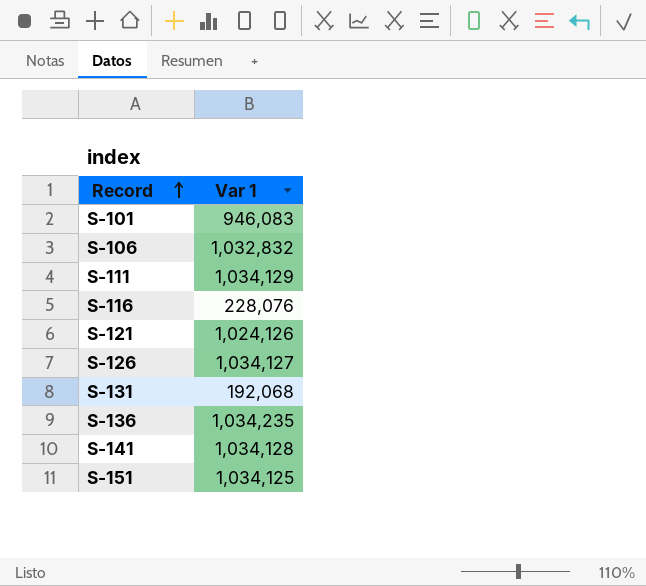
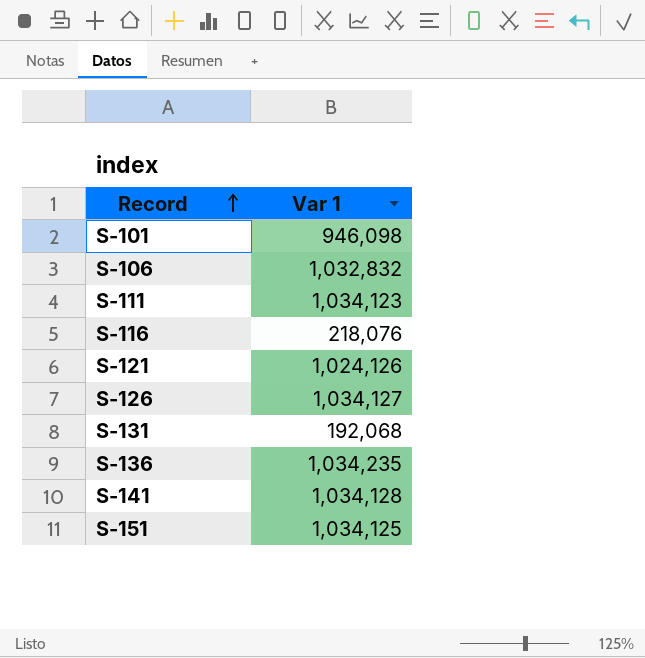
S-101 | Var 1: 946,083 -> 946,098
S-111 | Var 1: 1,034,129 -> 1,034,123
S-116 | Var 1: 228,076 -> 218,076

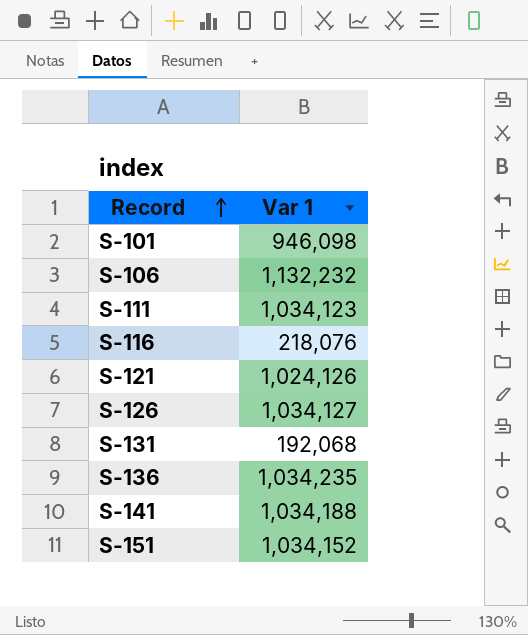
S-106 | Var 1: 1,032,832 -> 1,132,232
S-141 | Var 1: 1,034,128 -> 1,034,188
S-151 | Var 1: 1,034,125 -> 1,034,152

